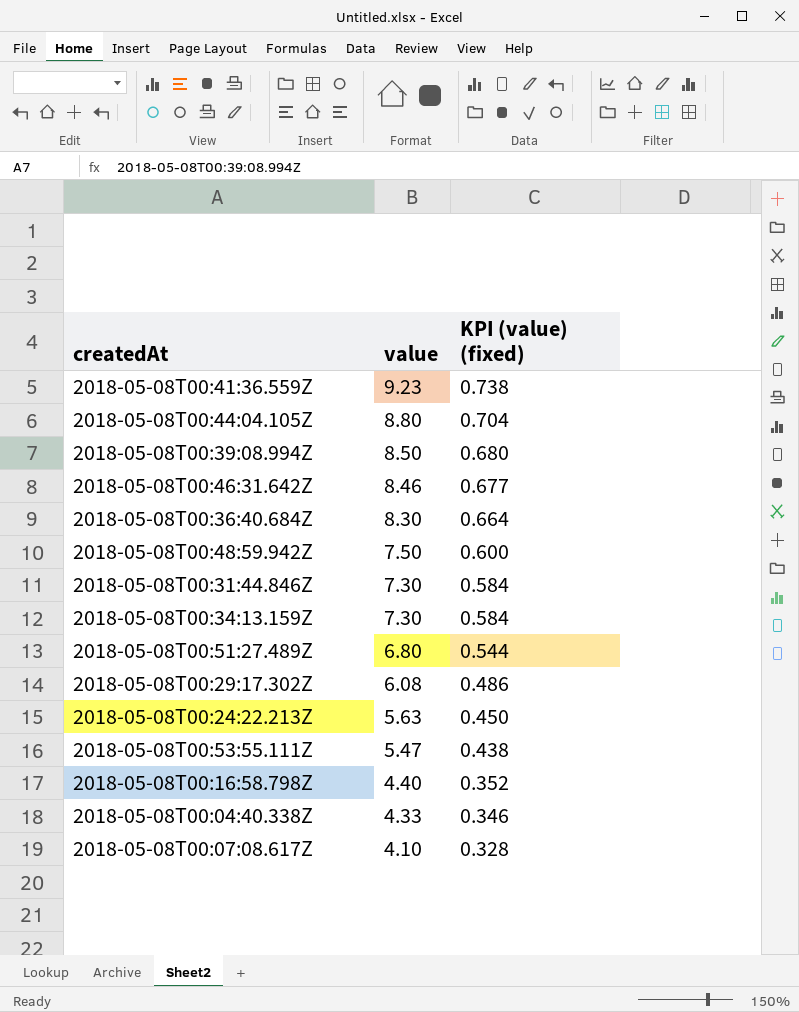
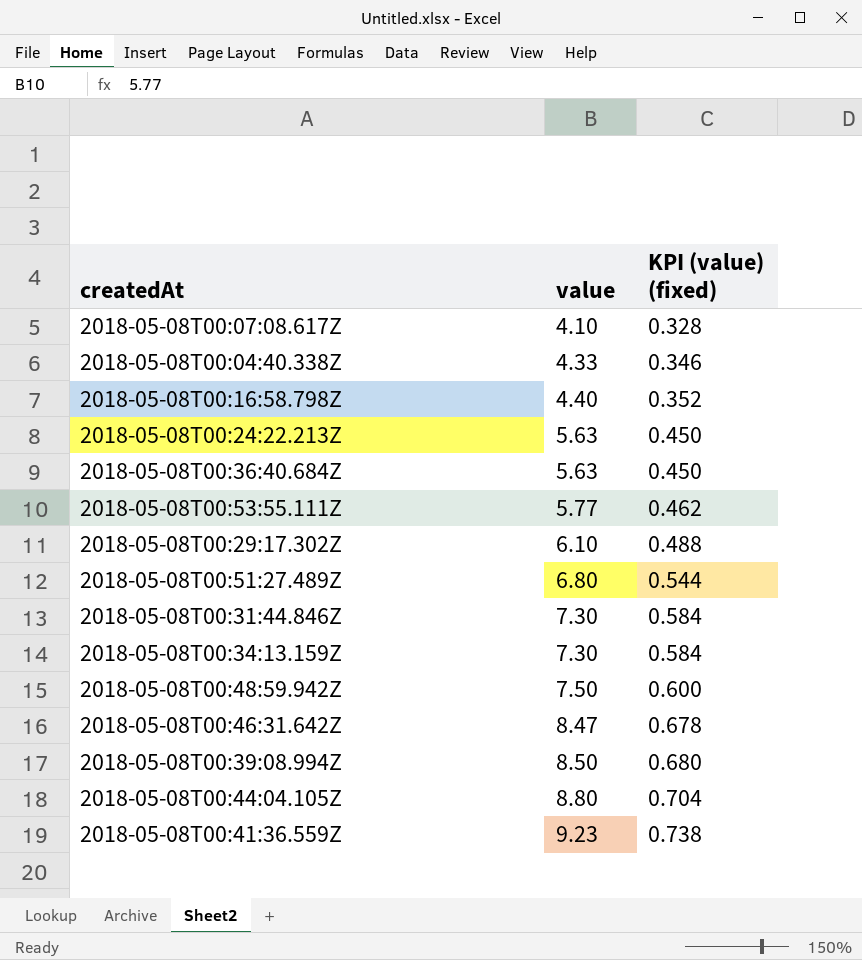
row order: value descending -> value ascending
2018-05-08T00:36:40.684Z | value: 8.30 -> 5.63
2018-05-08T00:36:40.684Z | KPI (value) (fixed): 0.664 -> 0.450
2018-05-08T00:53:55.111Z | value: 5.47 -> 5.77
2018-05-08T00:53:55.111Z | KPI (value) (fixed): 0.438 -> 0.462
2018-05-08T00:29:17.302Z | value: 6.08 -> 6.10
2018-05-08T00:29:17.302Z | KPI (value) (fixed): 0.486 -> 0.488
2018-05-08T00:46:31.642Z | value: 8.46 -> 8.47
2018-05-08T00:46:31.642Z | KPI (value) (fixed): 0.677 -> 0.678

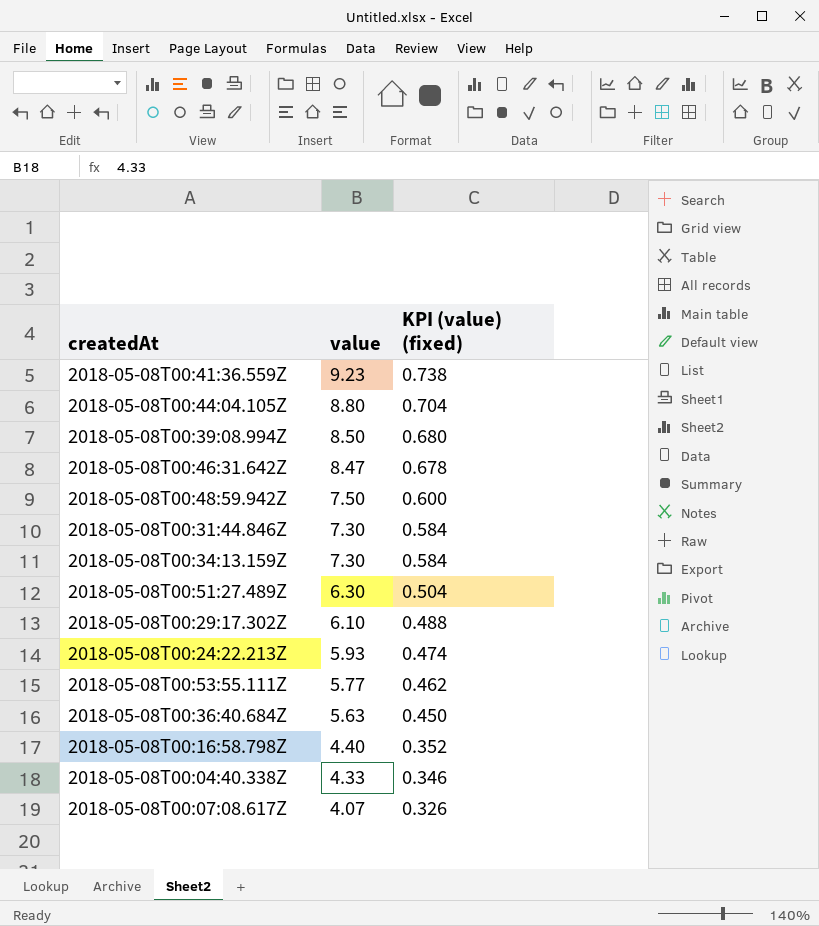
row order: value ascending -> value descending
2018-05-08T00:51:27.489Z | value: 6.80 -> 6.30
2018-05-08T00:51:27.489Z | KPI (value) (fixed): 0.544 -> 0.504
2018-05-08T00:24:22.213Z | value: 5.63 -> 5.93
2018-05-08T00:24:22.213Z | KPI (value) (fixed): 0.450 -> 0.474
2018-05-08T00:07:08.617Z | value: 4.10 -> 4.07
2018-05-08T00:07:08.617Z | KPI (value) (fixed): 0.328 -> 0.326

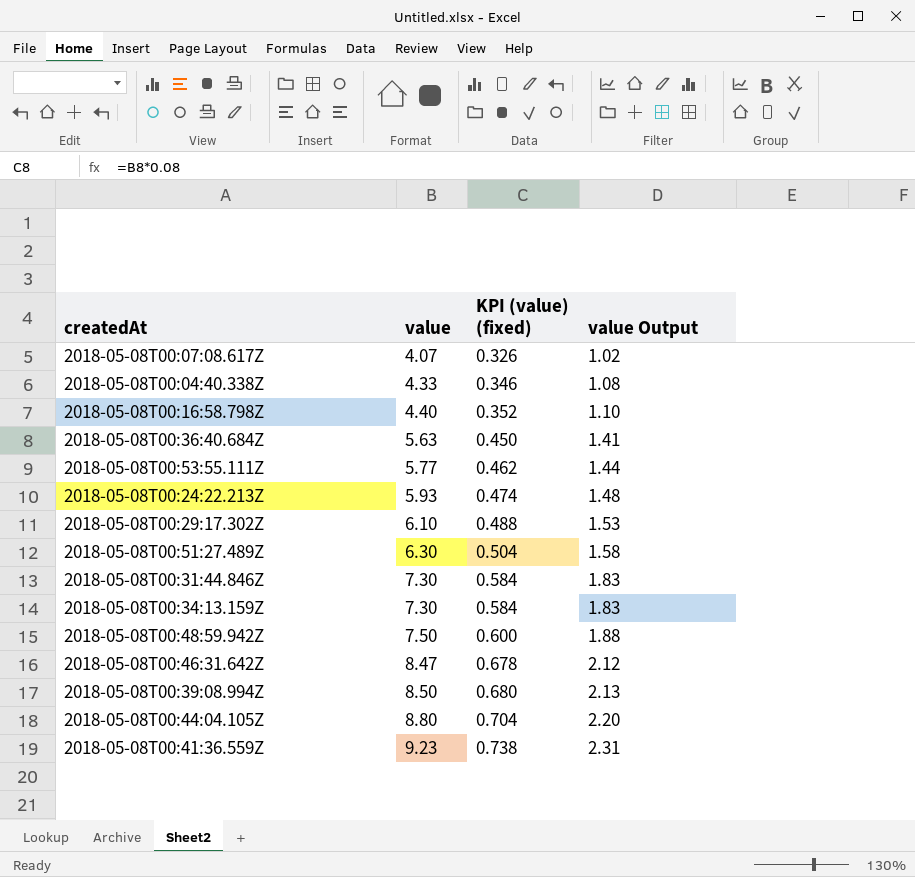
row order: value descending -> value ascending
column value Output | formula: none -> [value] * 0.25

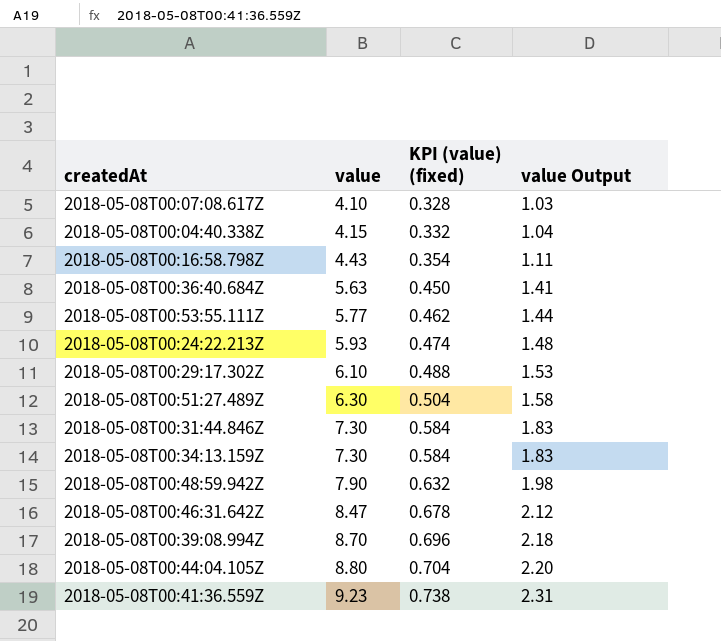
2018-05-08T00:07:08.617Z | value: 4.07 -> 4.10
2018-05-08T00:07:08.617Z | KPI (value) (fixed): 0.326 -> 0.328
2018-05-08T00:07:08.617Z | value Output: 1.02 -> 1.03
2018-05-08T00:04:40.338Z | value: 4.33 -> 4.15
2018-05-08T00:04:40.338Z | KPI (value) (fixed): 0.346 -> 0.332
2018-05-08T00:04:40.338Z | value Output: 1.08 -> 1.04
2018-05-08T00:16:58.798Z | value: 4.40 -> 4.43
2018-05-08T00:16:58.798Z | KPI (value) (fixed): 0.352 -> 0.354
2018-05-08T00:16:58.798Z | value Output: 1.10 -> 1.11
2018-05-08T00:48:59.942Z | value: 7.50 -> 7.90
2018-05-08T00:48:59.942Z | KPI (value) (fixed): 0.600 -> 0.632
2018-05-08T00:48:59.942Z | value Output: 1.88 -> 1.98
2018-05-08T00:39:08.994Z | value: 8.50 -> 8.70
2018-05-08T00:39:08.994Z | KPI (value) (fixed): 0.680 -> 0.696
2018-05-08T00:39:08.994Z | value Output: 2.13 -> 2.18

